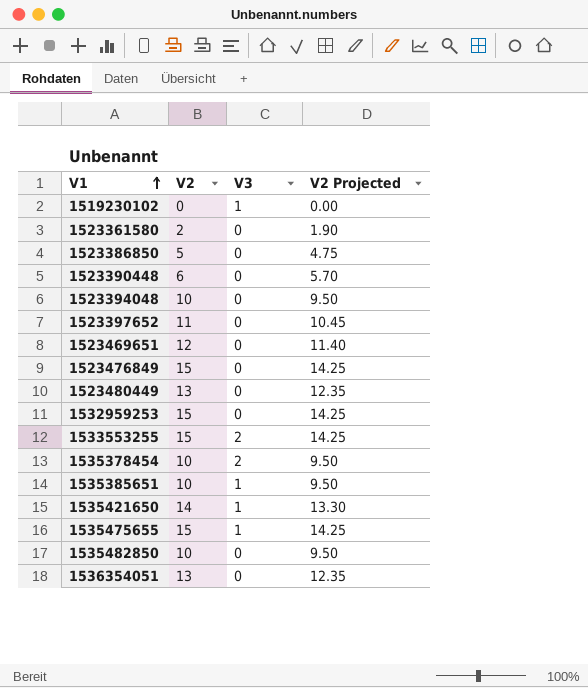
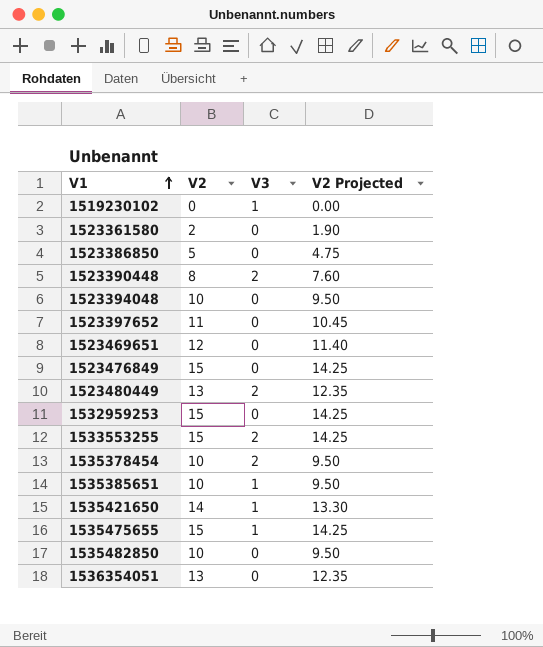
1523390448 | V2: 6 -> 8
1523390448 | V3: 0 -> 2
1523390448 | V2 Projected: 5.70 -> 7.60
1523480449 | V3: 0 -> 2

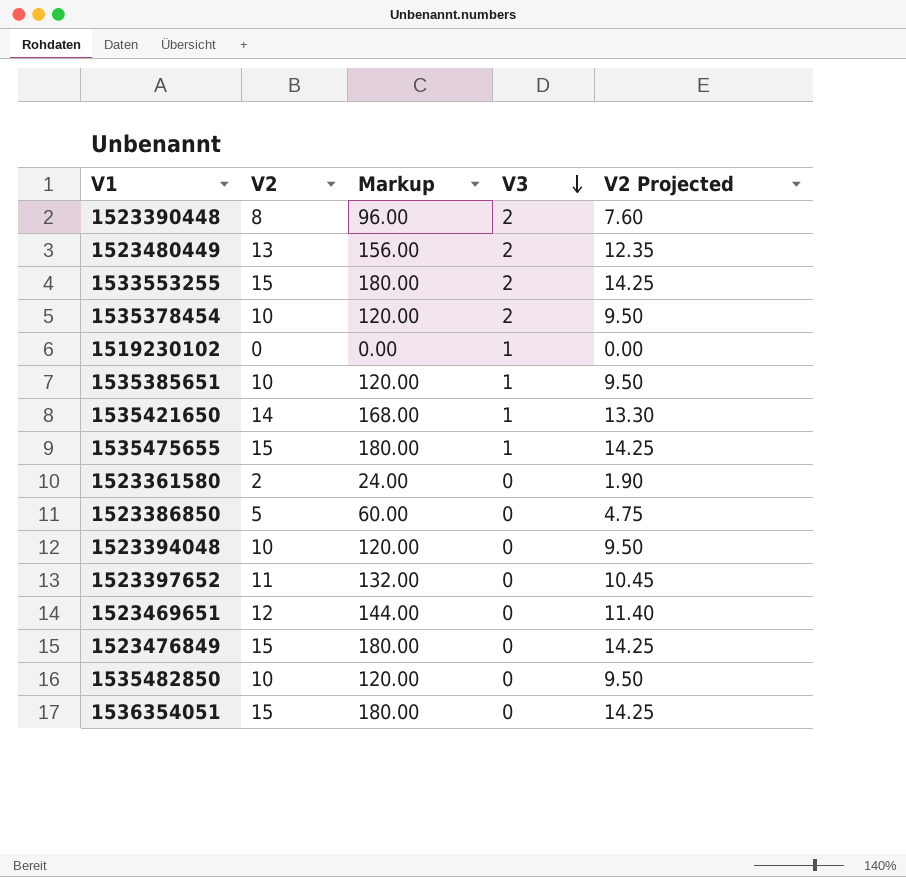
row order: V1 ascending -> V3 descending
column Markup | formula: none -> [V2] * 12
row 1532959253: 15 | 0 | 14.25 -> none
1536354051 | V2: 13 -> 15
1536354051 | V2 Projected: 12.35 -> 14.25

